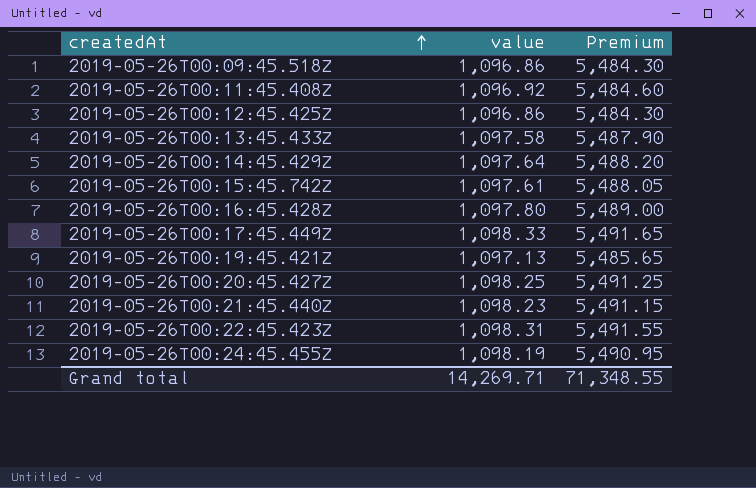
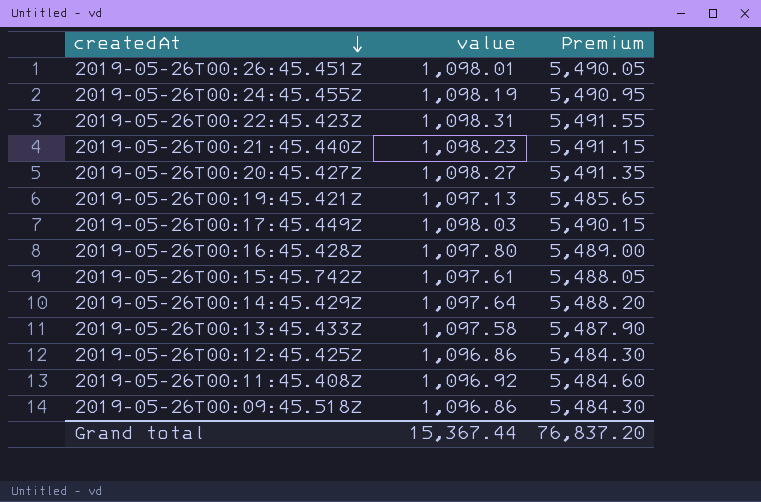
row order: createdAt ascending -> createdAt descending
row 2019-05-26T00:26:45.451Z: none -> 1,098.01 | 5,490.05
2019-05-26T00:20:45.427Z | value: 1,098.25 -> 1,098.27
2019-05-26T00:20:45.427Z | Premium: 5,491.25 -> 5,491.35
2019-05-26T00:17:45.449Z | value: 1,098.33 -> 1,098.03
2019-05-26T00:17:45.449Z | Premium: 5,491.65 -> 5,490.15
Grand total | value: 14,269.71 -> 15,367.44
Grand total | Premium: 71,348.55 -> 76,837.20

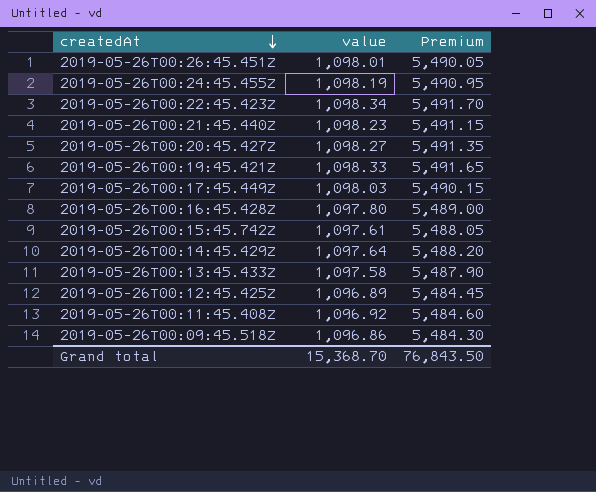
2019-05-26T00:22:45.423Z | value: 1,098.31 -> 1,098.34
2019-05-26T00:22:45.423Z | Premium: 5,491.55 -> 5,491.70
2019-05-26T00:19:45.421Z | value: 1,097.13 -> 1,098.33
2019-05-26T00:19:45.421Z | Premium: 5,485.65 -> 5,491.65
2019-05-26T00:12:45.425Z | value: 1,096.86 -> 1,096.89
2019-05-26T00:12:45.425Z | Premium: 5,484.30 -> 5,484.45
Grand total | value: 15,367.44 -> 15,368.70
Grand total | Premium: 76,837.20 -> 76,843.50

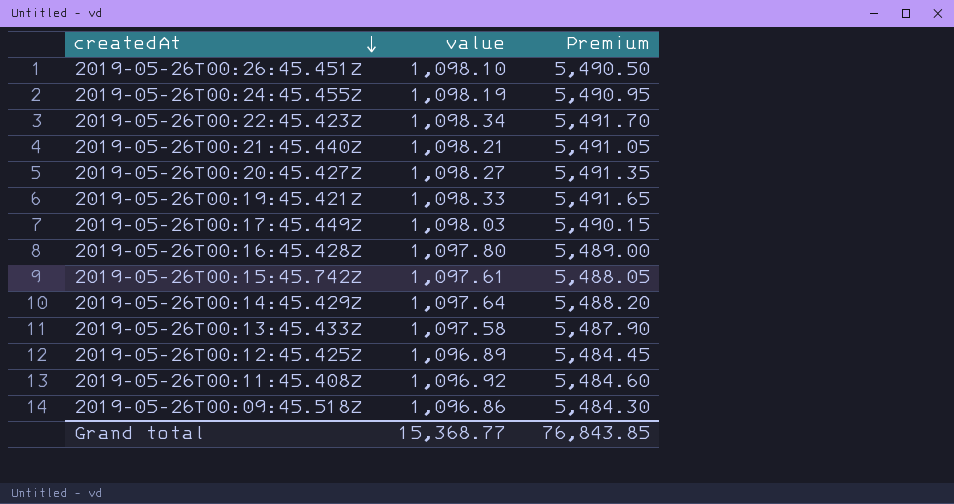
2019-05-26T00:26:45.451Z | value: 1,098.01 -> 1,098.10
2019-05-26T00:26:45.451Z | Premium: 5,490.05 -> 5,490.50
2019-05-26T00:21:45.440Z | value: 1,098.23 -> 1,098.21
2019-05-26T00:21:45.440Z | Premium: 5,491.15 -> 5,491.05
Grand total | value: 15,368.70 -> 15,368.77
Grand total | Premium: 76,843.50 -> 76,843.85

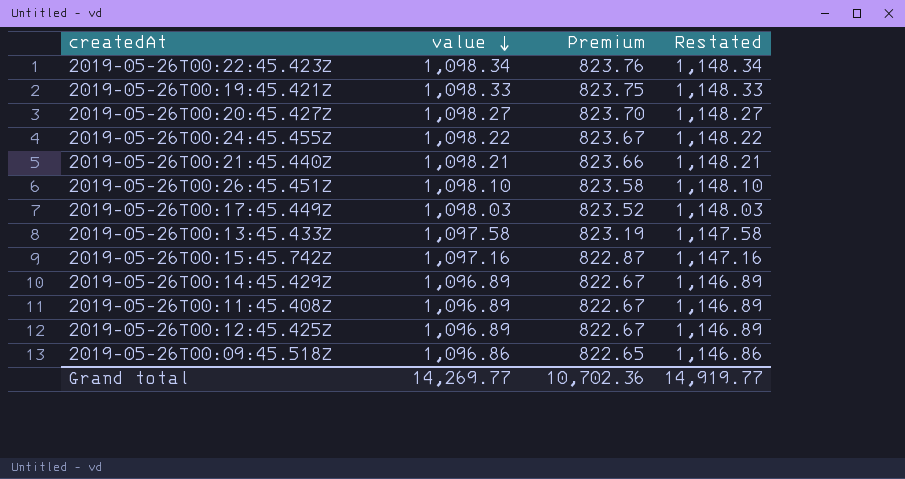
row order: createdAt descending -> value descending
column Premium | formula: [value] * 5 -> [value] * 0.75
column Restated | formula: none -> [value] + 50
row 2019-05-26T00:16:45.428Z: 1,097.80 | 5,489.00 -> none
2019-05-26T00:24:45.455Z | value: 1,098.19 -> 1,098.22
2019-05-26T00:15:45.742Z | value: 1,097.61 -> 1,097.16
2019-05-26T00:14:45.429Z | value: 1,097.64 -> 1,096.89
2019-05-26T00:11:45.408Z | value: 1,096.92 -> 1,096.89
Grand total | value: 15,368.77 -> 14,269.77
Grand total | Premium: 76,843.85 -> 10,702.36

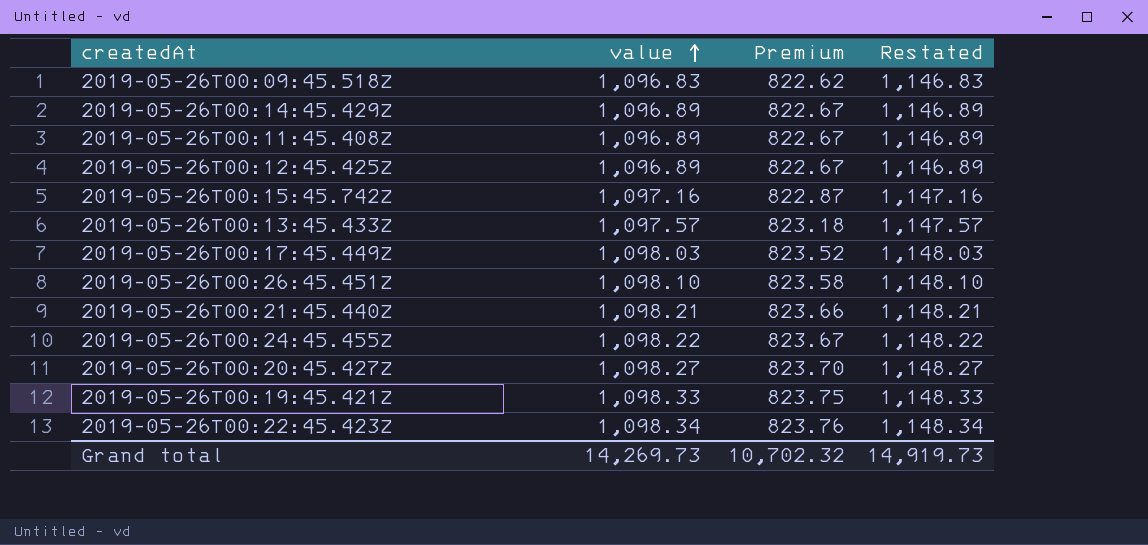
row order: value descending -> value ascending
2019-05-26T00:09:45.518Z | value: 1,096.86 -> 1,096.83
2019-05-26T00:09:45.518Z | Premium: 822.65 -> 822.62
2019-05-26T00:09:45.518Z | Restated: 1,146.86 -> 1,146.83
2019-05-26T00:13:45.433Z | value: 1,097.58 -> 1,097.57
2019-05-26T00:13:45.433Z | Premium: 823.19 -> 823.18
2019-05-26T00:13:45.433Z | Restated: 1,147.58 -> 1,147.57
Grand total | value: 14,269.77 -> 14,269.73
Grand total | Premium: 10,702.36 -> 10,702.32
Grand total | Restated: 14,919.77 -> 14,919.73

